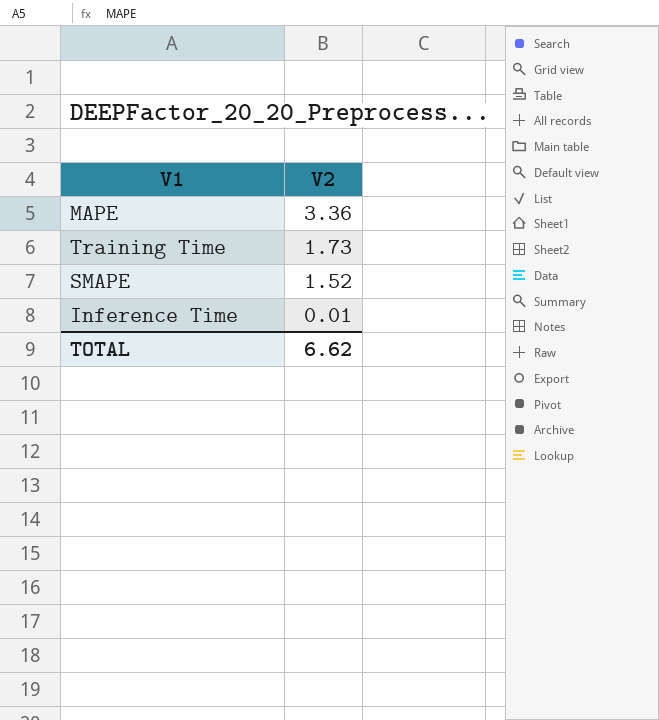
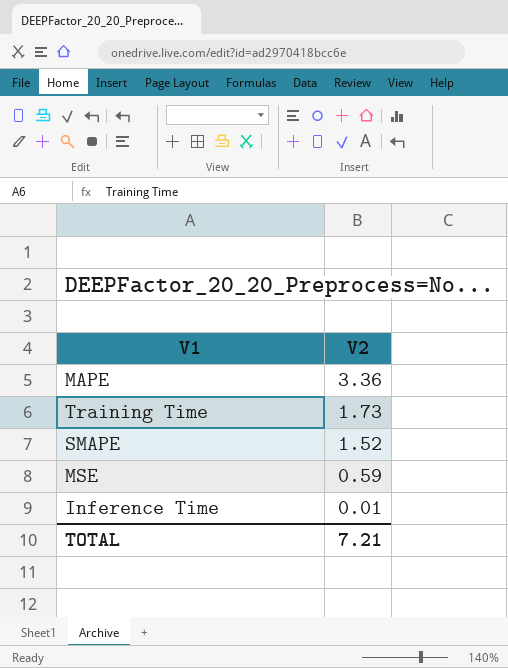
row MSE: none -> 0.59
TOTAL | V2: 6.62 -> 7.21

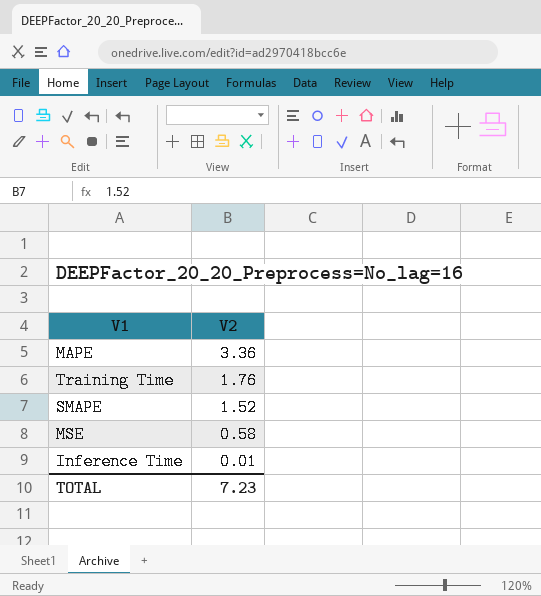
Training Time | V2: 1.73 -> 1.76
MSE | V2: 0.59 -> 0.58
TOTAL | V2: 7.21 -> 7.23

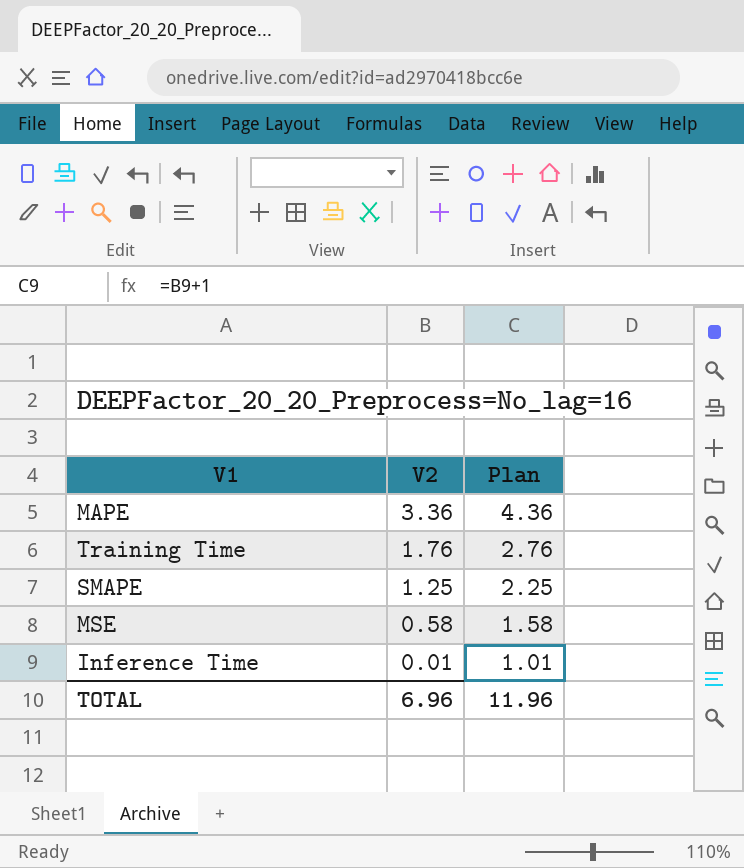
column Plan | formula: none -> [V2] + 1
SMAPE | V2: 1.52 -> 1.25
TOTAL | V2: 7.23 -> 6.96

